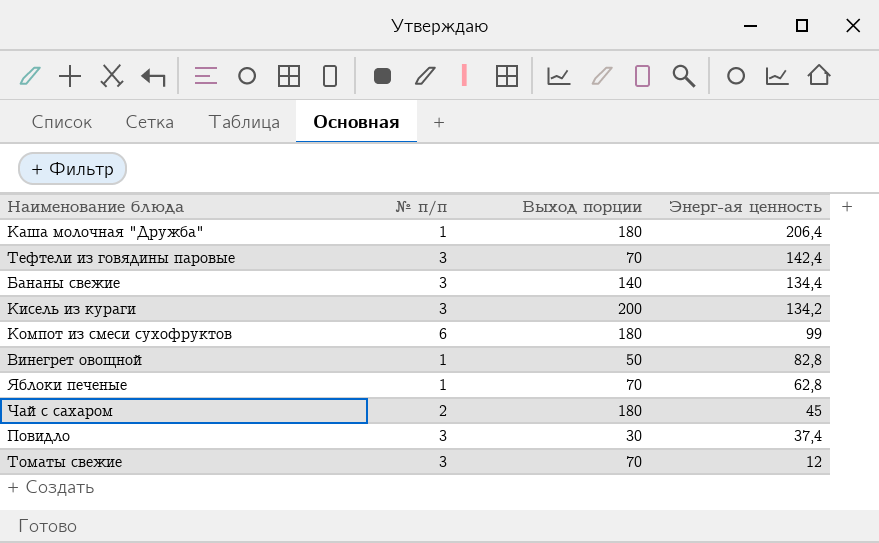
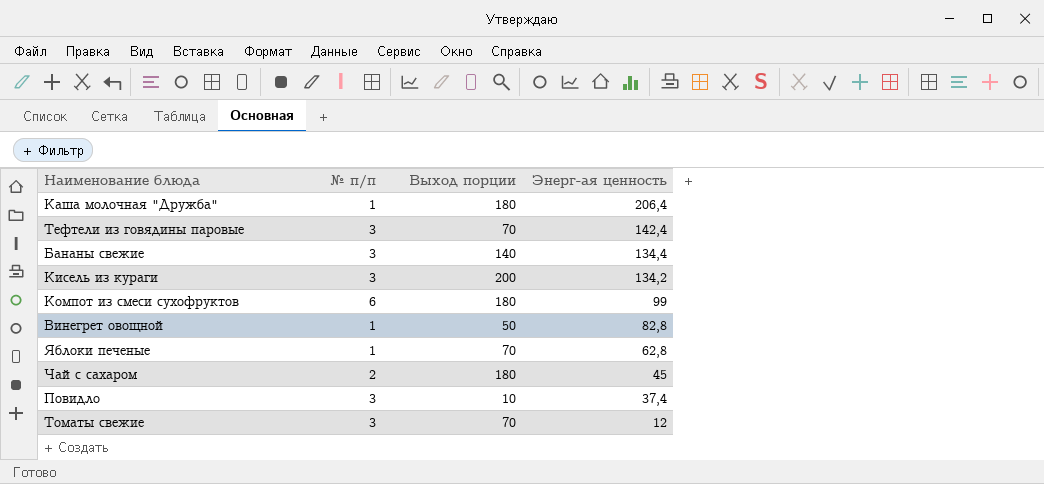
Повидло | Выход порции: 30 -> 10

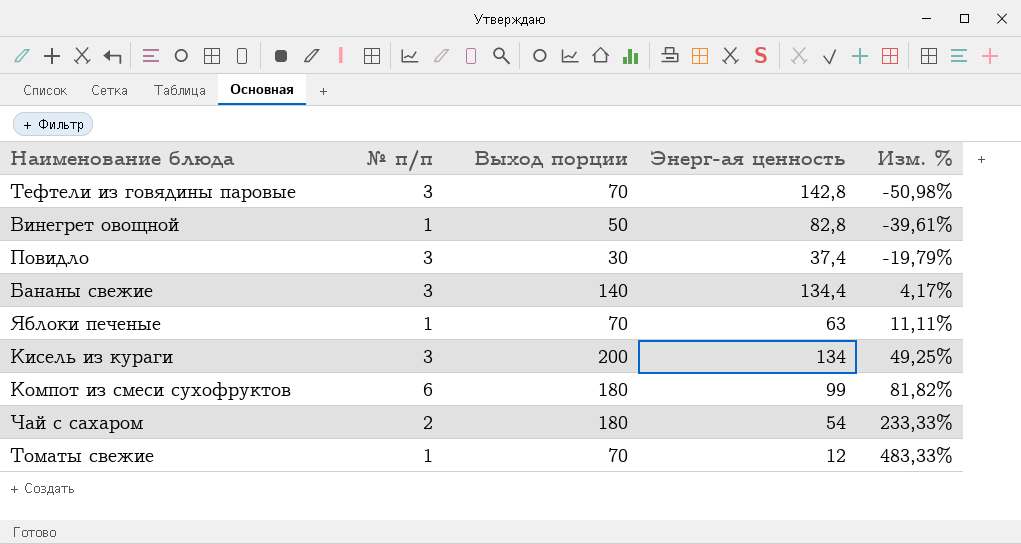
row order: Энерг-ая ценность descending -> Изм. % ascending
column Изм. % | formula: none -> ([Выход порции] - [Энерг-ая ценность]) / [Энерг-ая ценность]
row Каша молочная "Дружба": 1 | 180 | 206,4 -> none
Тефтели из говядины паровые | Энерг-ая ценность: 142,4 -> 142,8
Повидло | Выход порции: 10 -> 30
Яблоки печеные | Энерг-ая ценность: 62,8 -> 63
Кисель из кураги | Энерг-ая ценность: 134,2 -> 134
Чай с сахаром | Энерг-ая ценность: 45 -> 54
Томаты свежие | № п/п: 3 -> 1

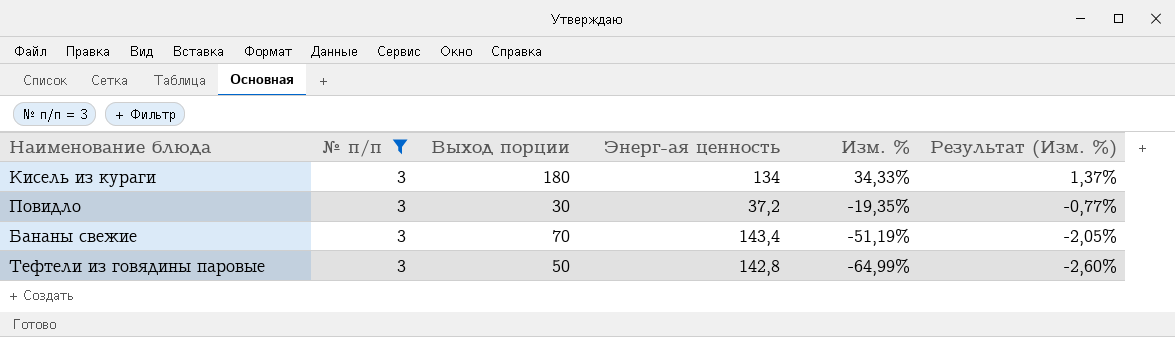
filter: none -> № п/п = 3
row order: Изм. % ascending -> Изм. % descending
column Результат (Изм. %) | formula: none -> [Изм. %] * 0,04
Кисель из кураги | Выход порции: 200 -> 180
Кисель из кураги | Изм. %: 49,25% -> 34,33%
Повидло | Энерг-ая ценность: 37,4 -> 37,2
Повидло | Изм. %: -19,79% -> -19,35%
Бананы свежие | Выход порции: 140 -> 70
Бананы свежие | Энерг-ая ценность: 134,4 -> 143,4
Бананы свежие | Изм. %: 4,17% -> -51,19%
Тефтели из говядины паровые | Выход порции: 70 -> 50
Тефтели из говядины паровые | Изм. %: -50,98% -> -64,99%

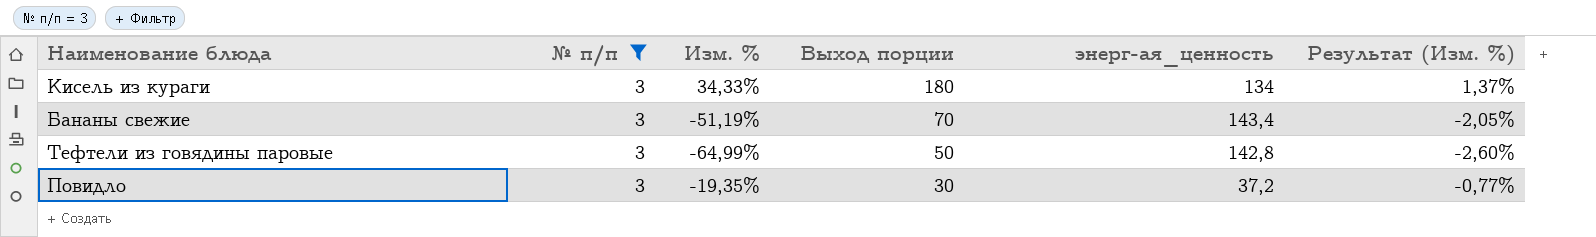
row order: Изм. % descending -> Выход порции descending
column Изм. % | position: 5 -> 3
column name: Энерг-ая ценность -> энерг-ая_ценность

